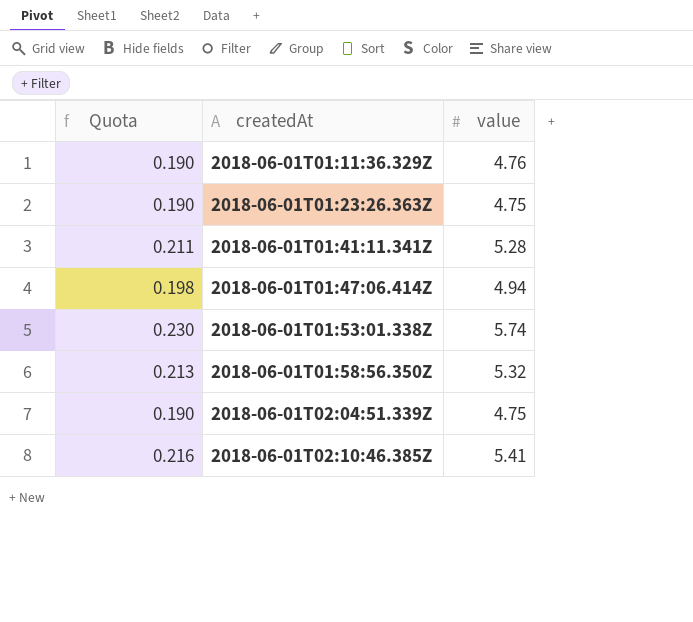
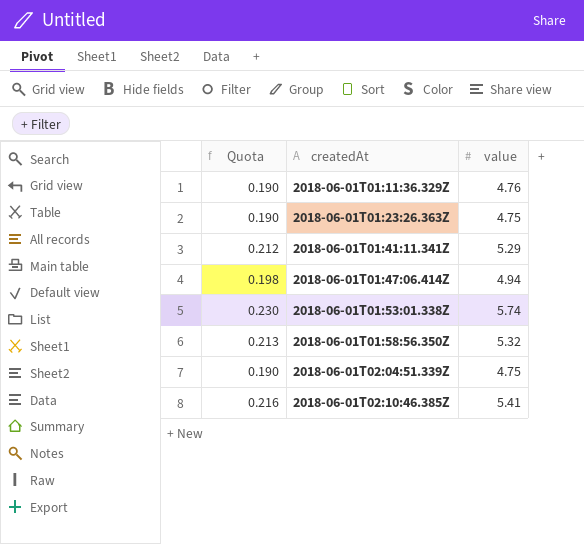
2018-06-01T01:41:11.341Z | Quota: 0.211 -> 0.212
2018-06-01T01:41:11.341Z | value: 5.28 -> 5.29

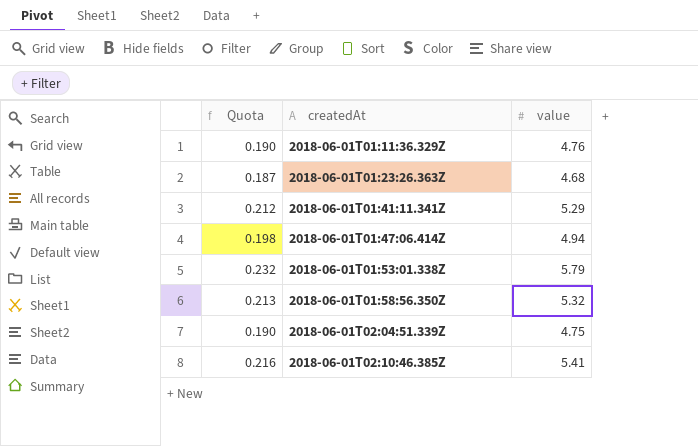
2018-06-01T01:23:26.363Z | Quota: 0.190 -> 0.187
2018-06-01T01:23:26.363Z | value: 4.75 -> 4.68
2018-06-01T01:53:01.338Z | Quota: 0.230 -> 0.232
2018-06-01T01:53:01.338Z | value: 5.74 -> 5.79

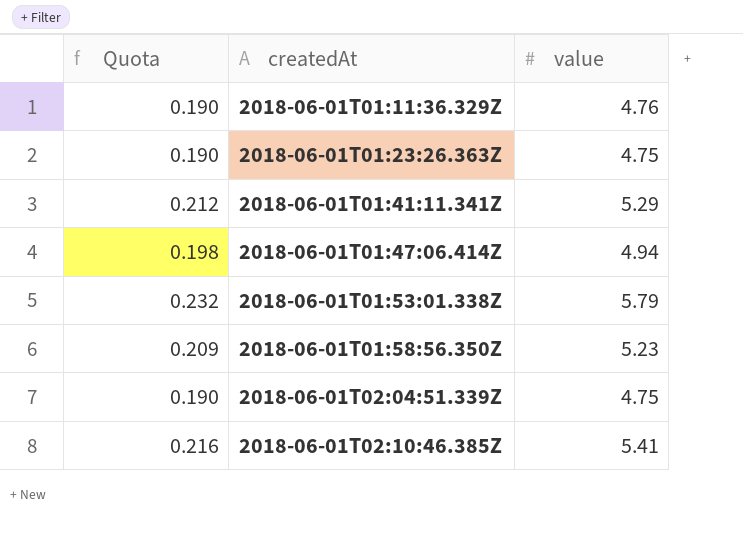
2018-06-01T01:23:26.363Z | Quota: 0.187 -> 0.190
2018-06-01T01:23:26.363Z | value: 4.68 -> 4.75
2018-06-01T01:58:56.350Z | Quota: 0.213 -> 0.209
2018-06-01T01:58:56.350Z | value: 5.32 -> 5.23

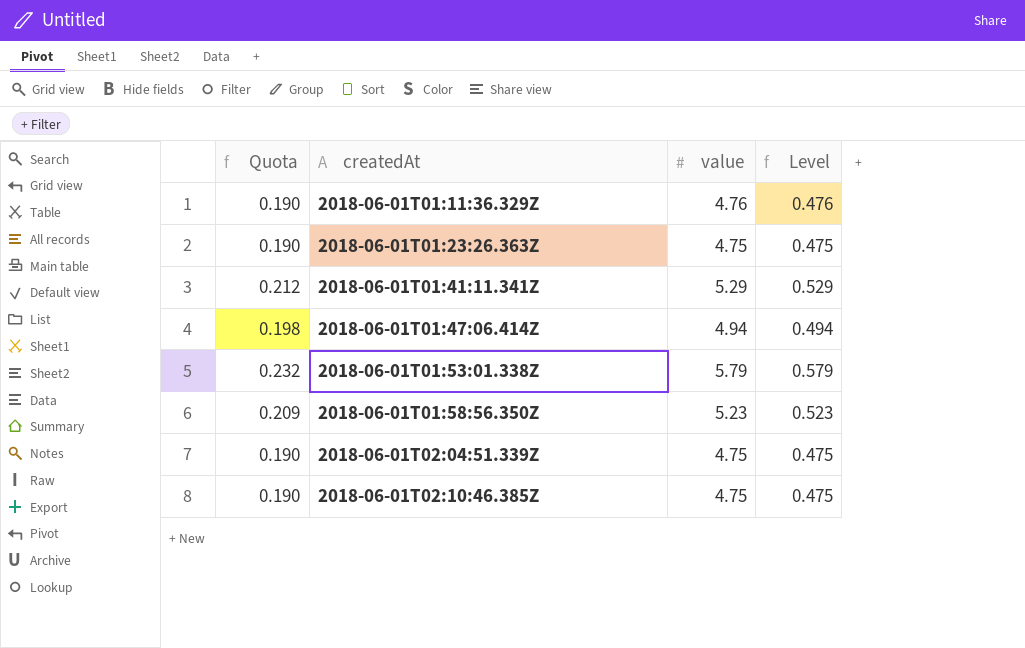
column Level | formula: none -> [value] * 0.1
2018-06-01T02:10:46.385Z | Quota: 0.216 -> 0.190
2018-06-01T02:10:46.385Z | value: 5.41 -> 4.75

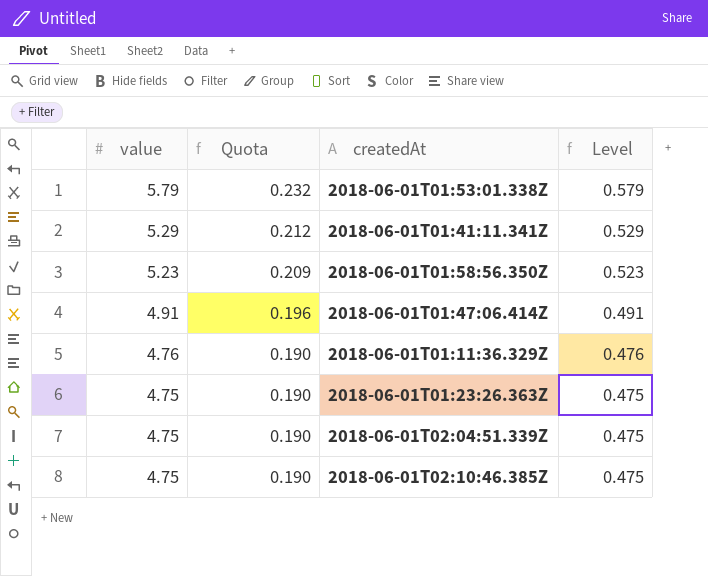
row order: createdAt ascending -> value descending
column value | position: 3 -> 1
2018-06-01T01:47:06.414Z | value: 4.94 -> 4.91
2018-06-01T01:47:06.414Z | Quota: 0.198 -> 0.196
2018-06-01T01:47:06.414Z | Level: 0.494 -> 0.491

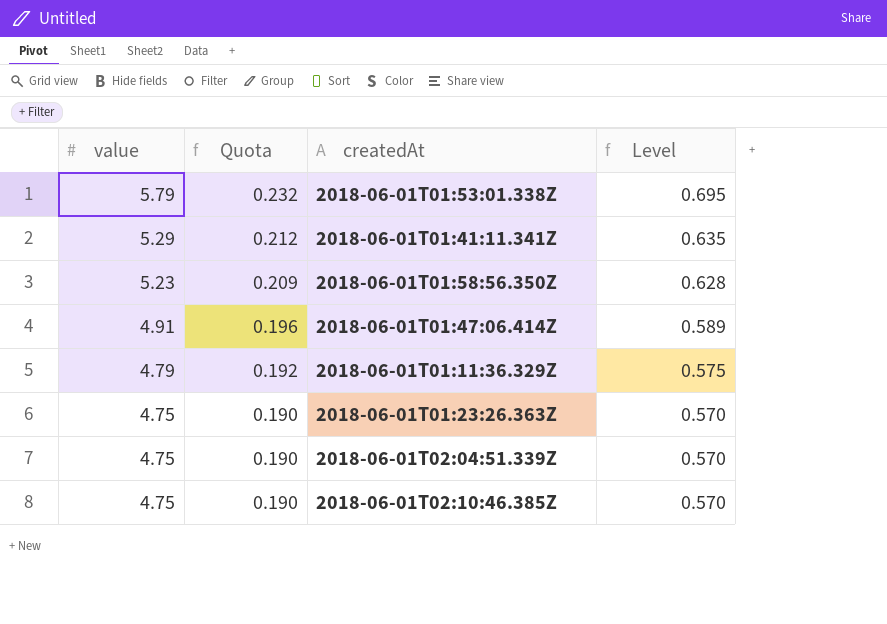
column Level | formula: [value] * 0.1 -> [value] * 0.12
2018-06-01T01:11:36.329Z | value: 4.76 -> 4.79
2018-06-01T01:11:36.329Z | Quota: 0.190 -> 0.192

